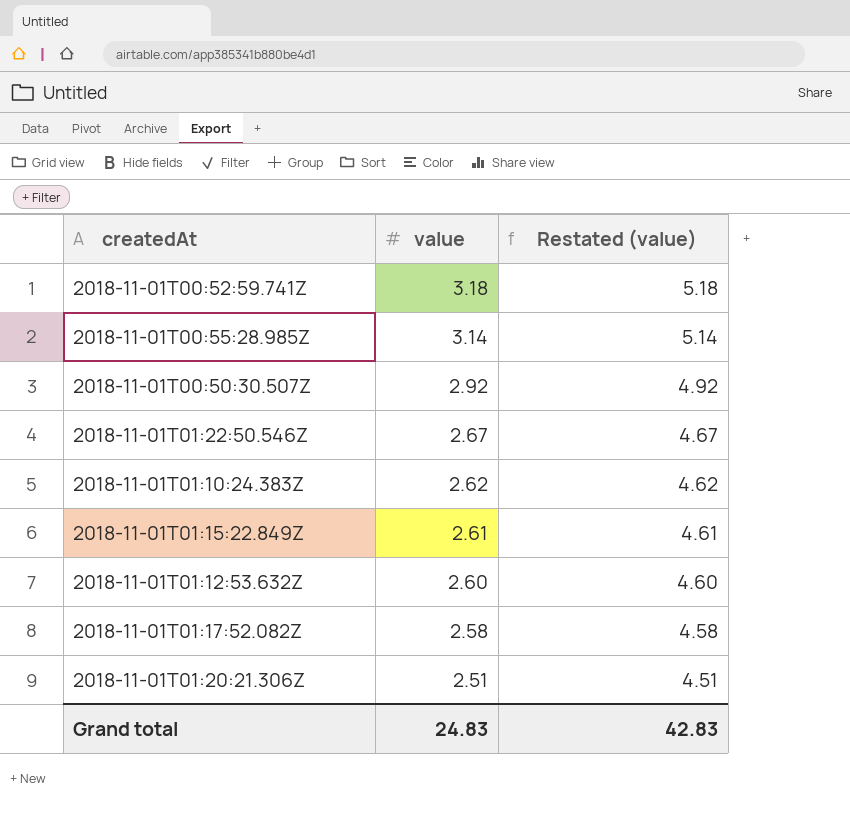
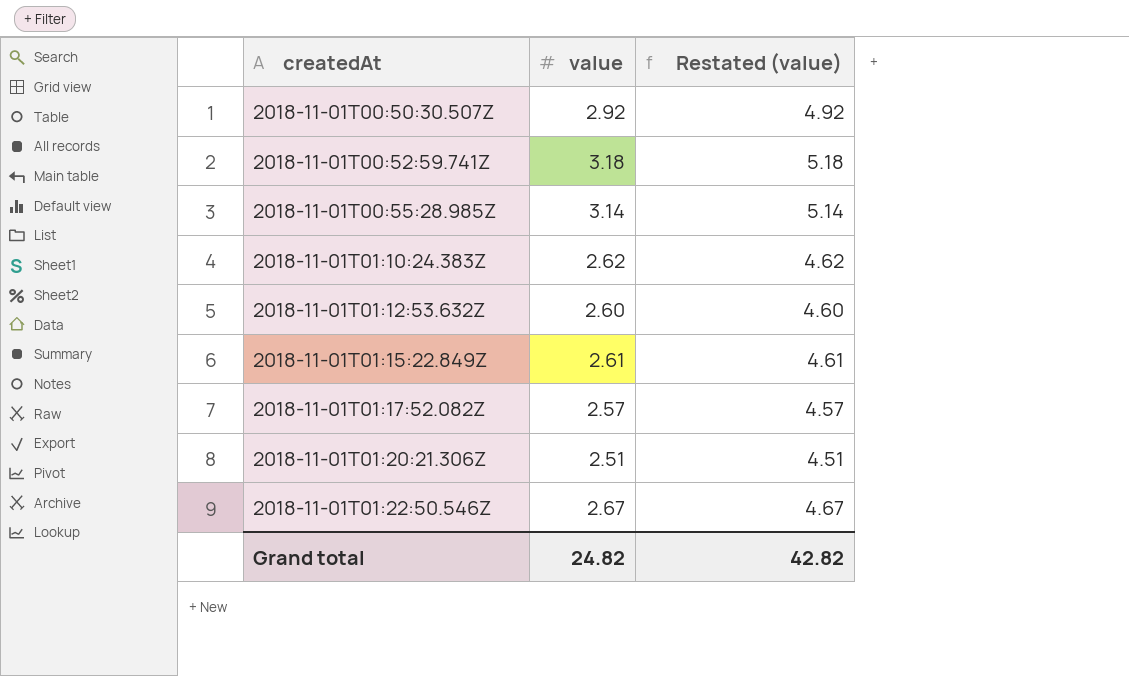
row order: value descending -> createdAt ascending
2018-11-01T01:17:52.082Z | value: 2.58 -> 2.57
2018-11-01T01:17:52.082Z | Restated (value): 4.58 -> 4.57
Grand total | value: 24.83 -> 24.82
Grand total | Restated (value): 42.83 -> 42.82

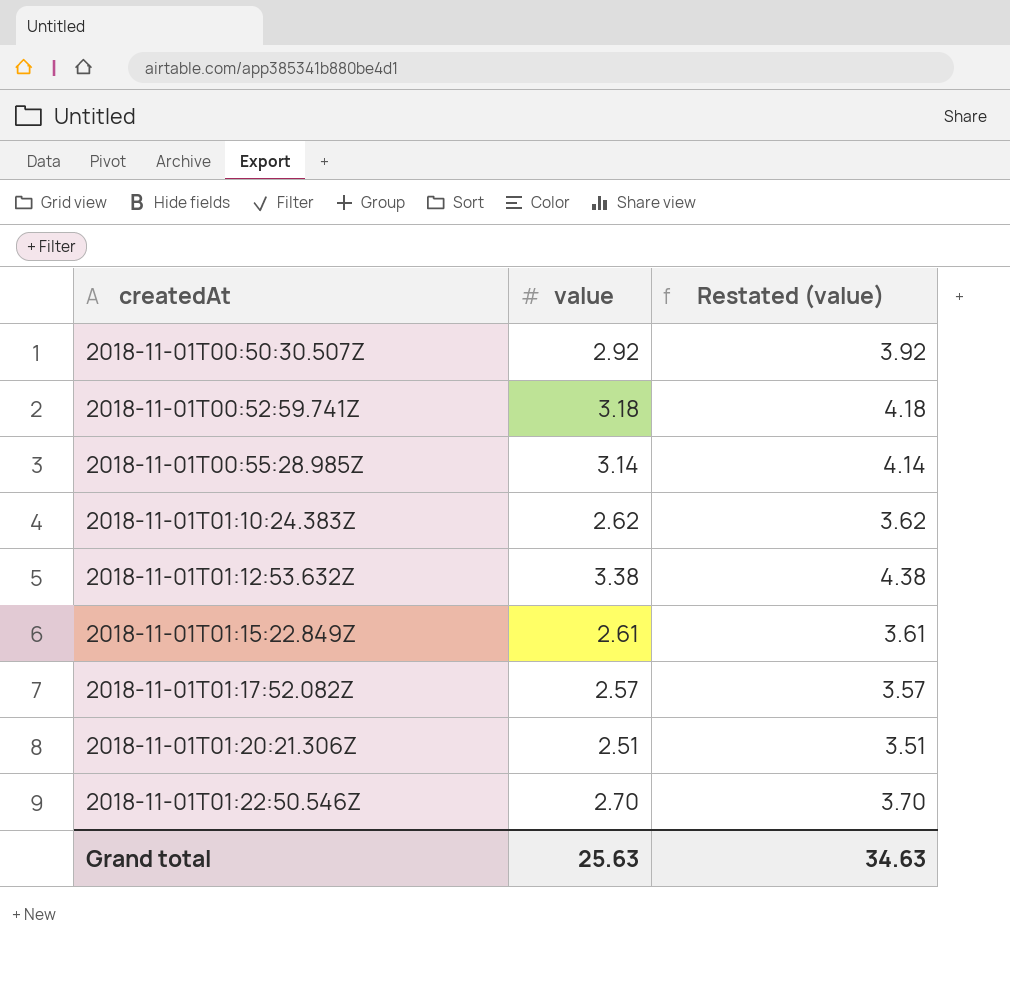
column Restated (value) | formula: [value] + 2 -> [value] + 1
2018-11-01T01:12:53.632Z | value: 2.60 -> 3.38
2018-11-01T01:22:50.546Z | value: 2.67 -> 2.70
Grand total | value: 24.82 -> 25.63
Grand total | Restated (value): 42.82 -> 34.63

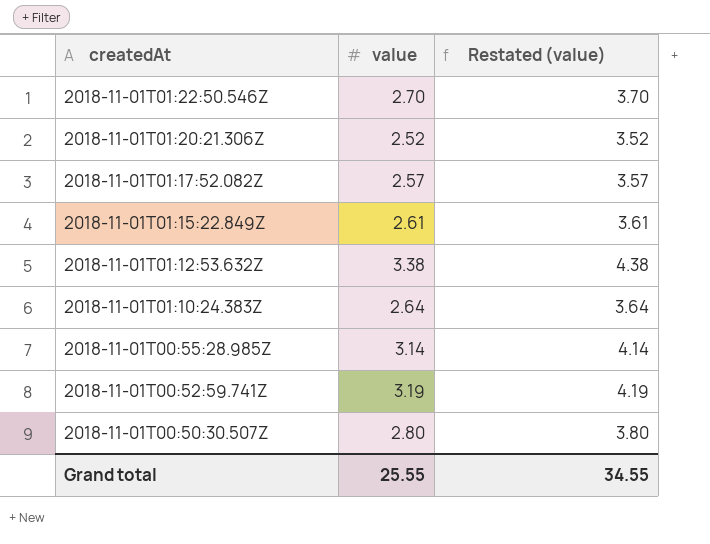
row order: createdAt ascending -> createdAt descending
2018-11-01T01:20:21.306Z | value: 2.51 -> 2.52
2018-11-01T01:20:21.306Z | Restated (value): 3.51 -> 3.52
2018-11-01T01:10:24.383Z | value: 2.62 -> 2.64
2018-11-01T01:10:24.383Z | Restated (value): 3.62 -> 3.64
2018-11-01T00:52:59.741Z | value: 3.18 -> 3.19
2018-11-01T00:52:59.741Z | Restated (value): 4.18 -> 4.19
2018-11-01T00:50:30.507Z | value: 2.92 -> 2.80
2018-11-01T00:50:30.507Z | Restated (value): 3.92 -> 3.80
Grand total | value: 25.63 -> 25.55
Grand total | Restated (value): 34.63 -> 34.55

